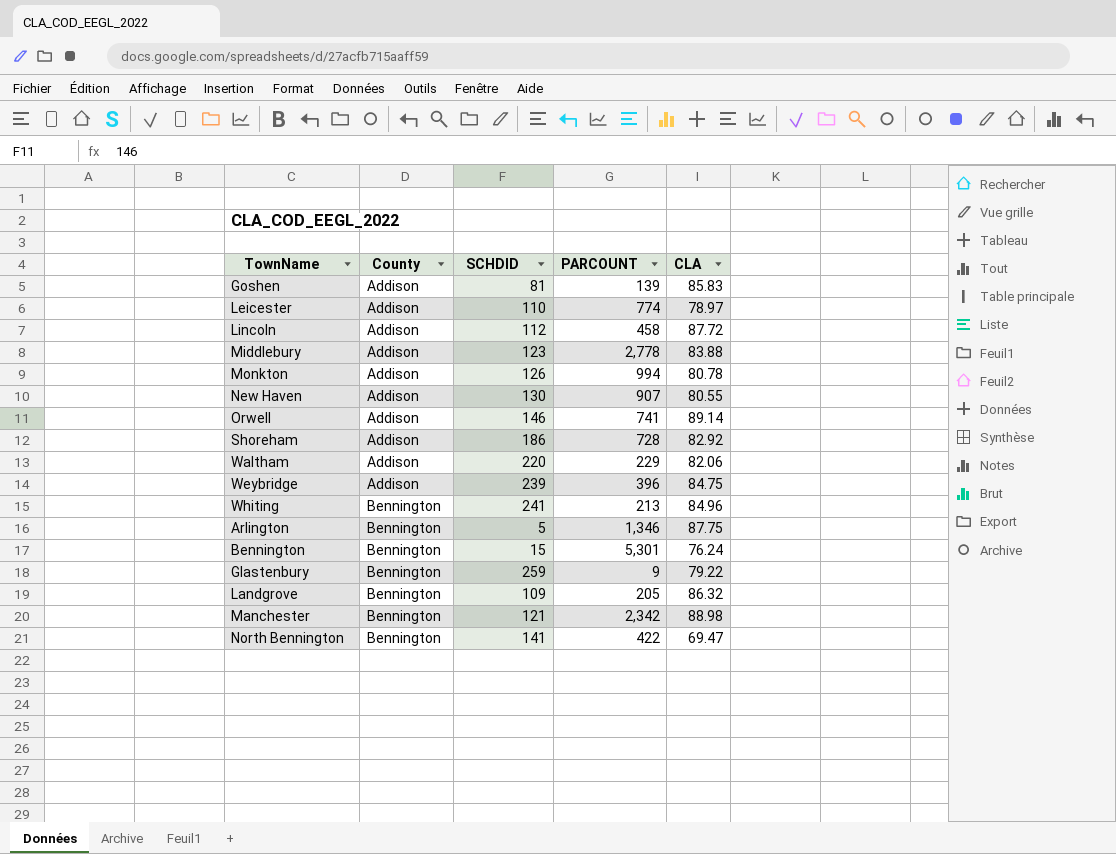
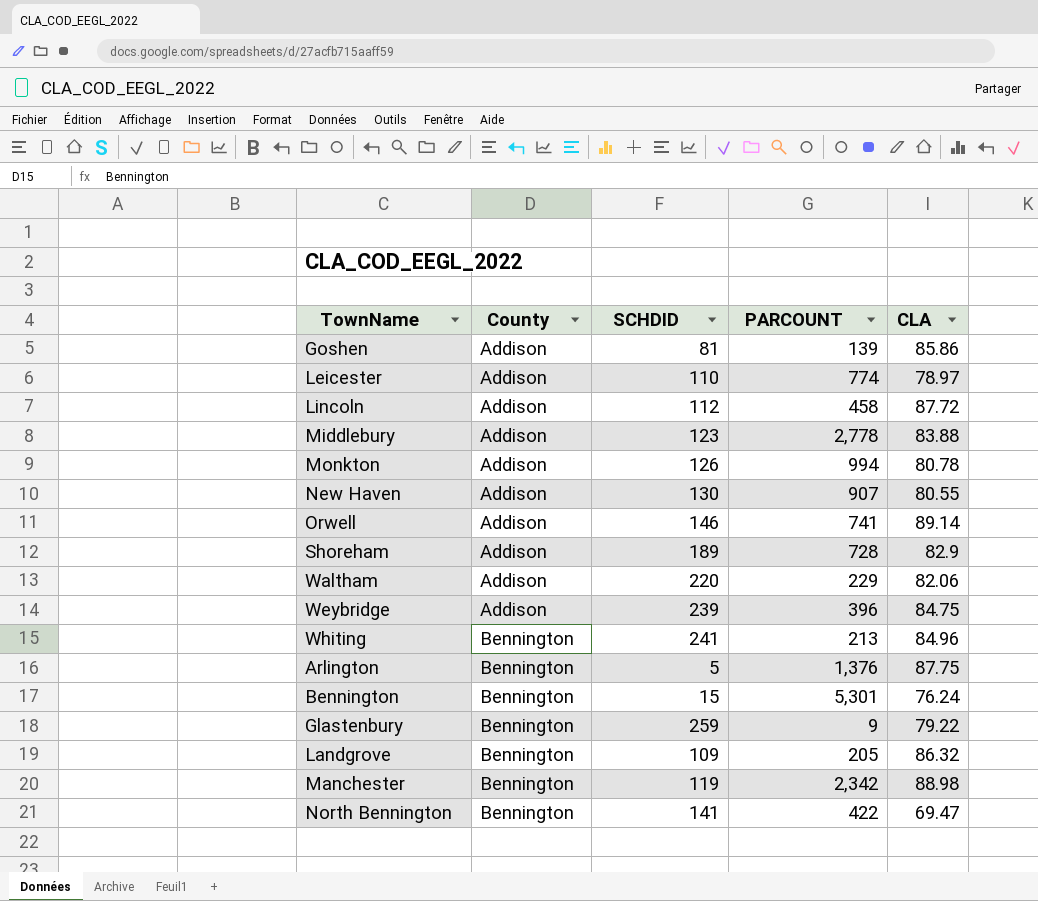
Goshen | CLA: 85.83 -> 85.86
Shoreham | SCHDID: 186 -> 189
Shoreham | CLA: 82.92 -> 82.9
Arlington | PARCOUNT: 1,346 -> 1,376
Manchester | SCHDID: 121 -> 119

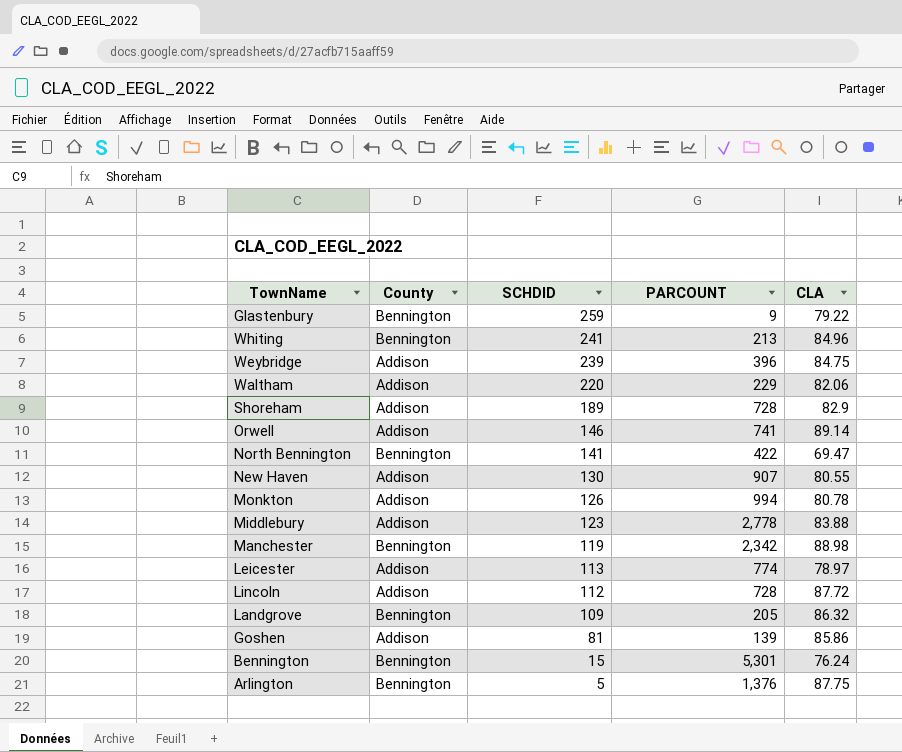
row order: County ascending -> SCHDID descending
Leicester | SCHDID: 110 -> 113
Lincoln | PARCOUNT: 458 -> 728

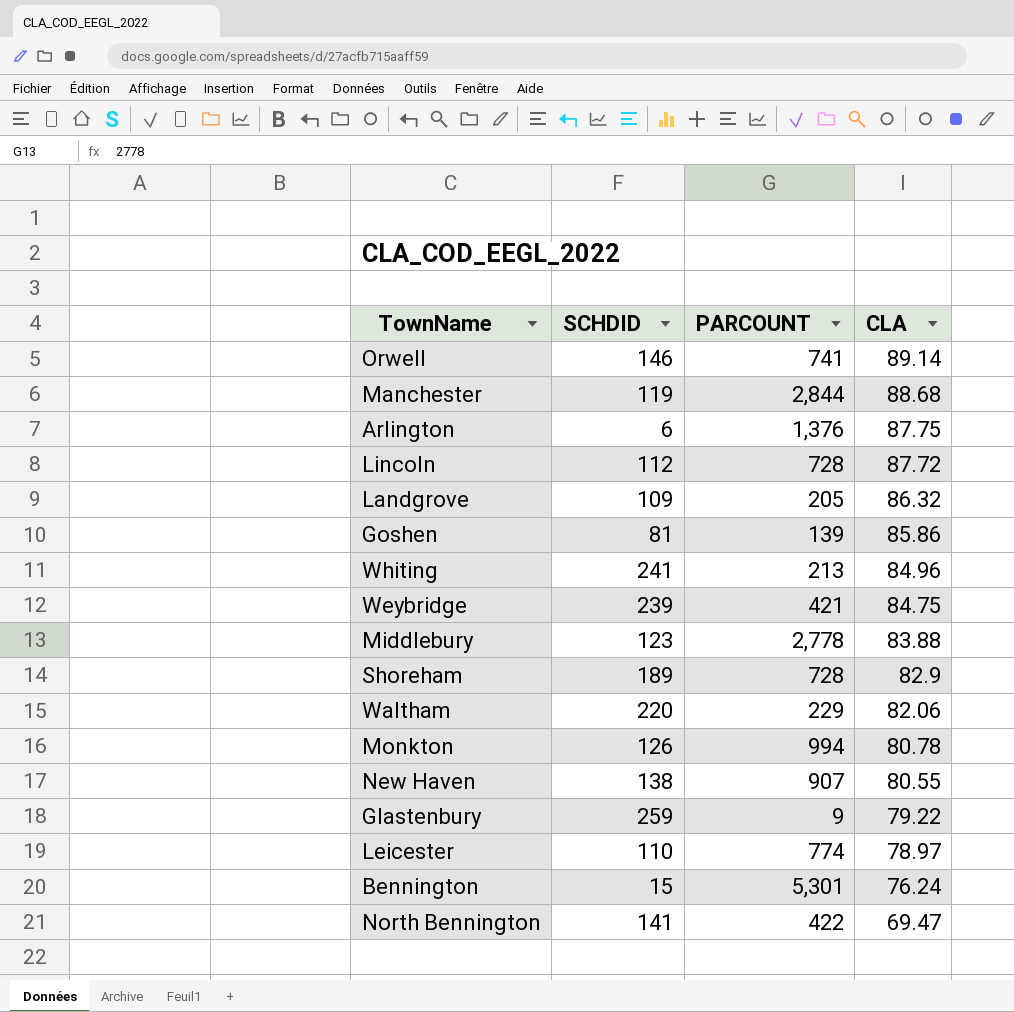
row order: SCHDID descending -> CLA descending
column County | position: 2 -> none
Manchester | PARCOUNT: 2,342 -> 2,844
Manchester | CLA: 88.98 -> 88.68
Arlington | SCHDID: 5 -> 6
Weybridge | PARCOUNT: 396 -> 421
New Haven | SCHDID: 130 -> 138
Leicester | SCHDID: 113 -> 110

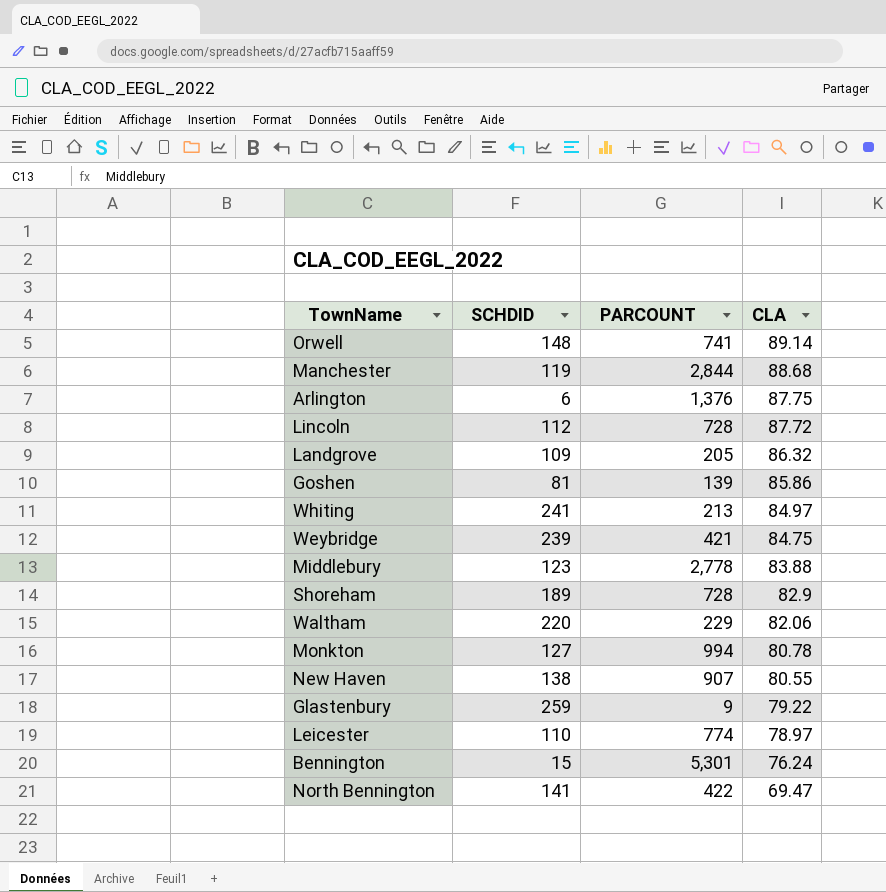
Orwell | SCHDID: 146 -> 148
Whiting | CLA: 84.96 -> 84.97
Monkton | SCHDID: 126 -> 127

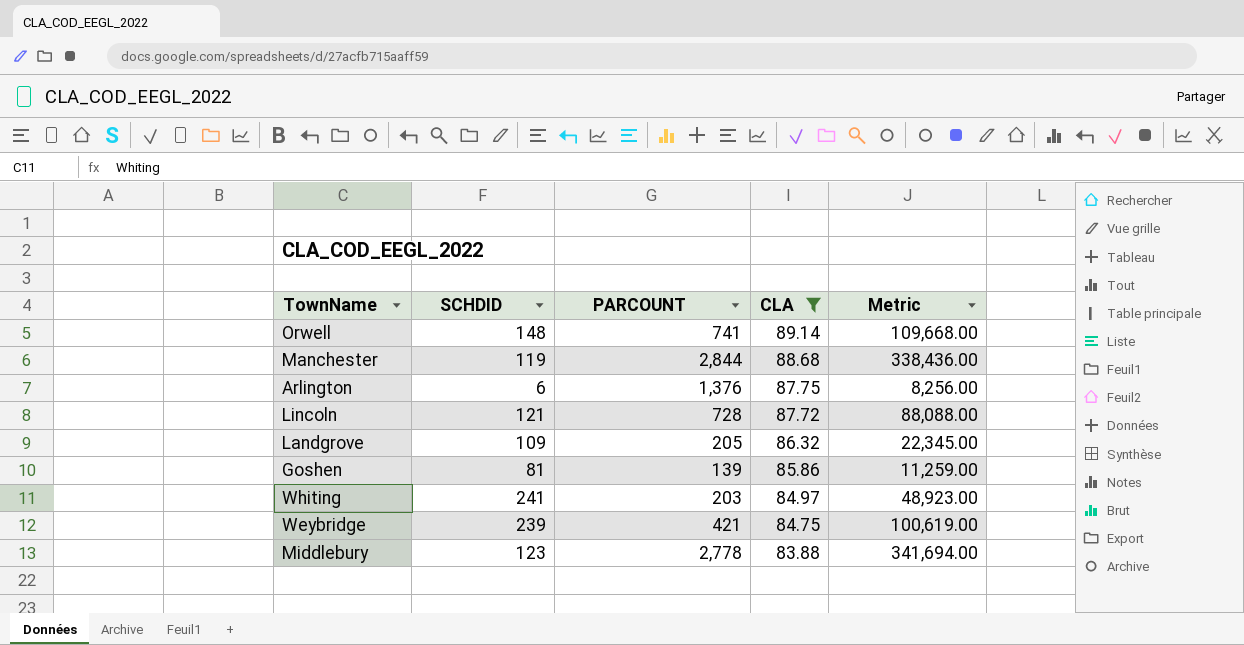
filter: none -> CLA >= 83.88
column Metric | formula: none -> [SCHDID] * [PARCOUNT]
Lincoln | SCHDID: 112 -> 121
Whiting | PARCOUNT: 213 -> 203

